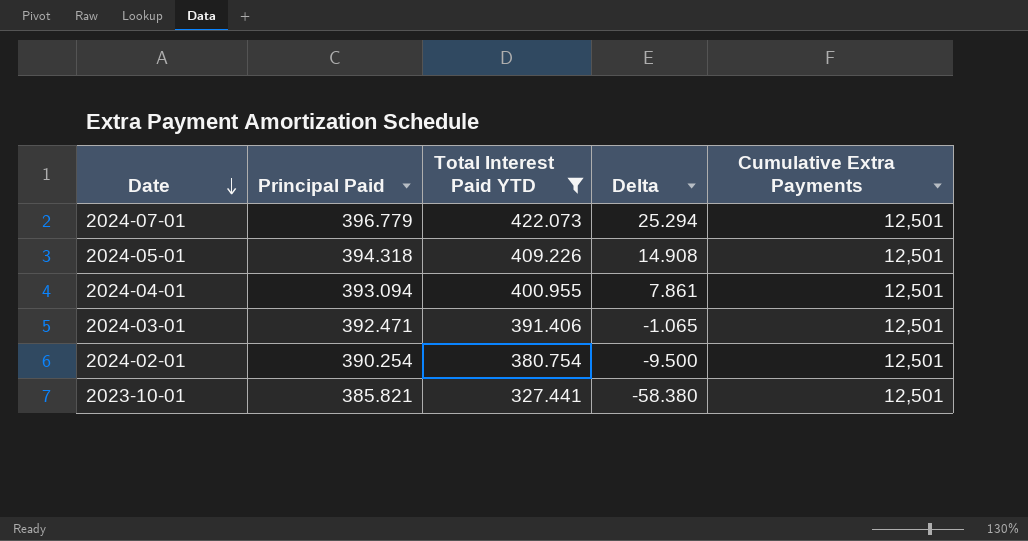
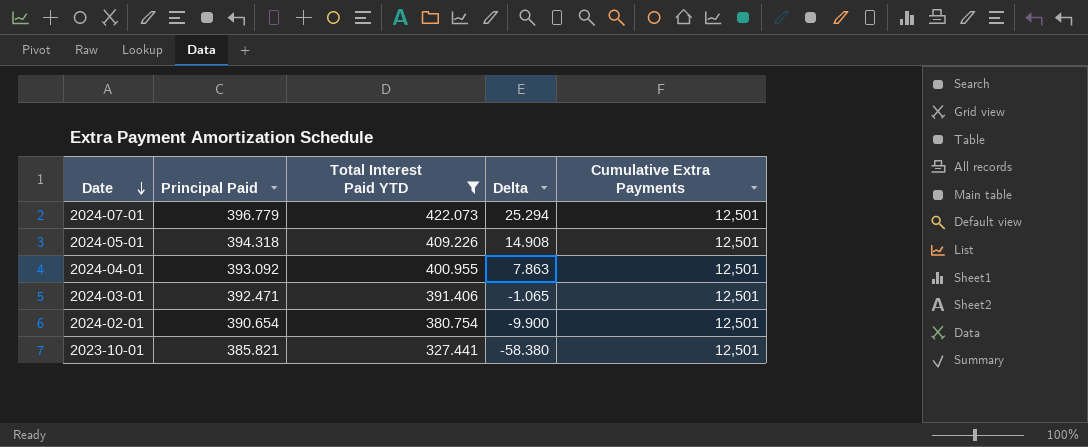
2024-04-01 | Principal Paid: 393.094 -> 393.092
2024-04-01 | Delta: 7.861 -> 7.863
2024-02-01 | Principal Paid: 390.254 -> 390.654
2024-02-01 | Delta: -9.500 -> -9.900

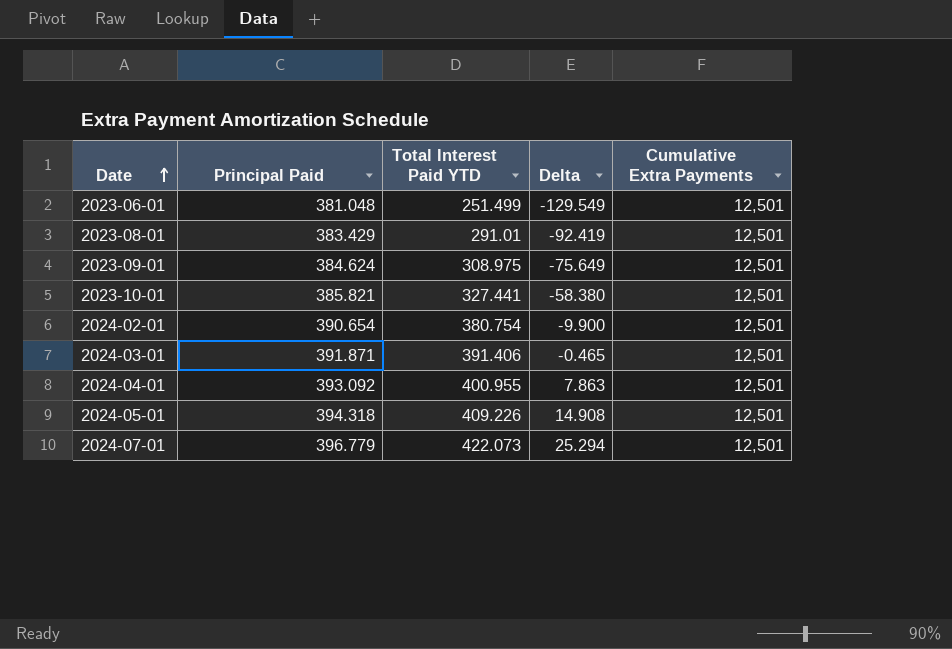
filter: Total Interest Paid YTD >= 327.441 -> none
row order: Date descending -> Date ascending
2024-03-01 | Principal Paid: 392.471 -> 391.871
2024-03-01 | Delta: -1.065 -> -0.465

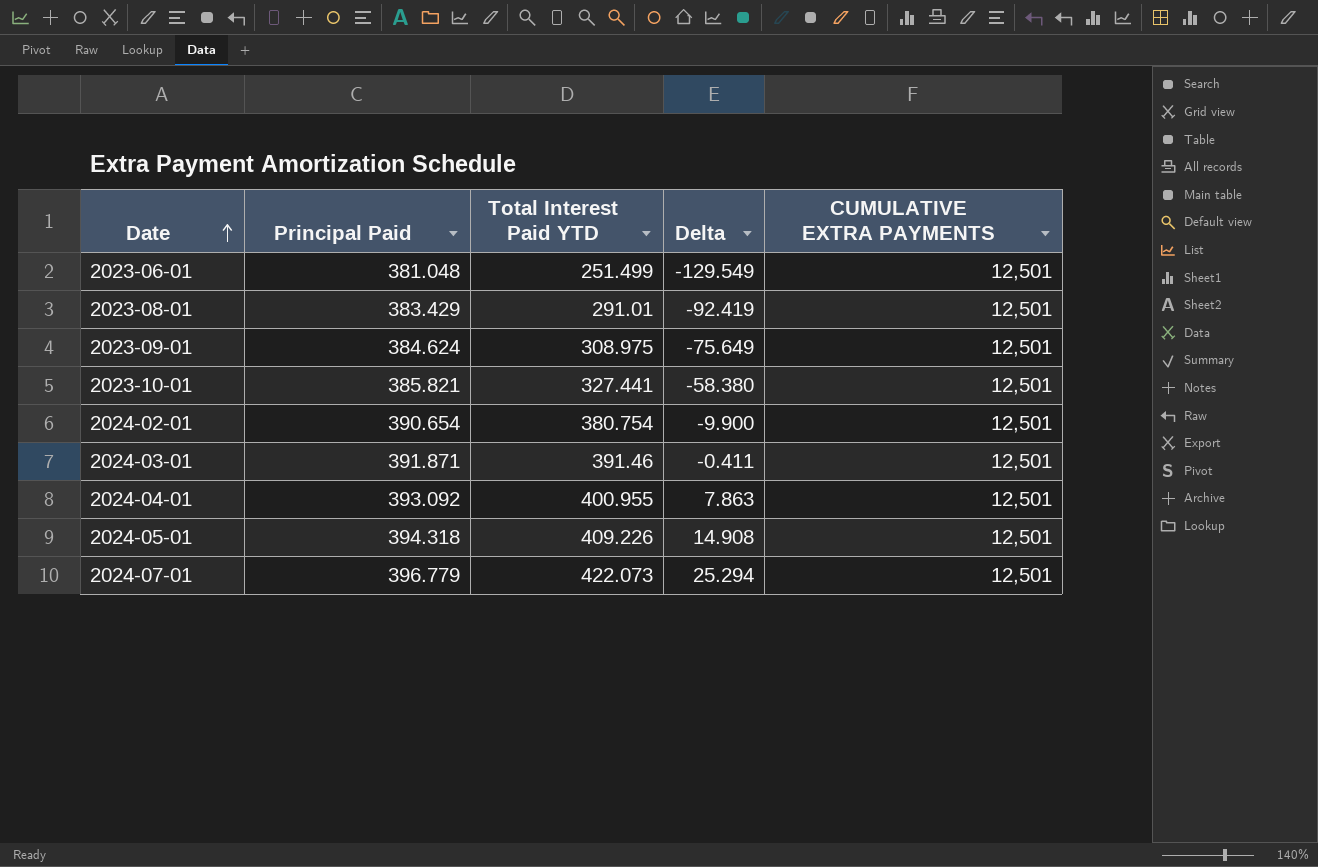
column name: Cumulative Extra Payments -> CUMULATIVE EXTRA PAYMENTS
2024-03-01 | Total Interest Paid YTD: 391.406 -> 391.46
2024-03-01 | Delta: -0.465 -> -0.411

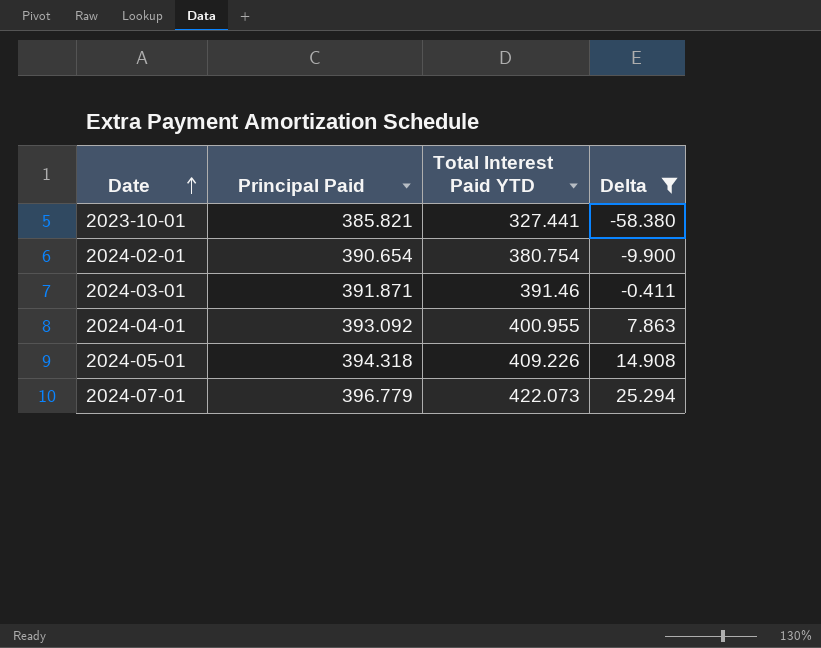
filter: none -> Delta >= -58.380
column CUMULATIVE EXTRA PAYMENTS | position: 5 -> none

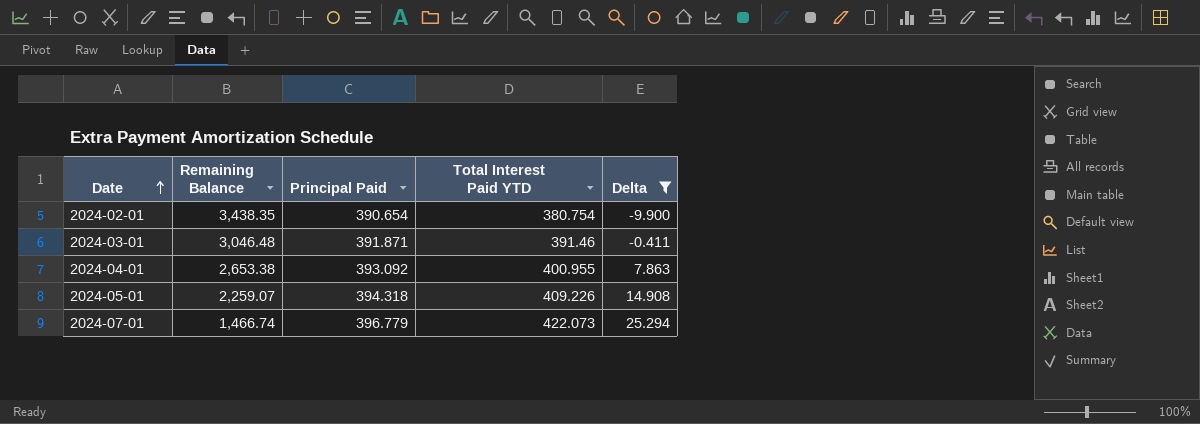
column Remaining Balance | position: none -> 2
row 2023-10-01: 385.821 | 327.441 | -58.380 -> none

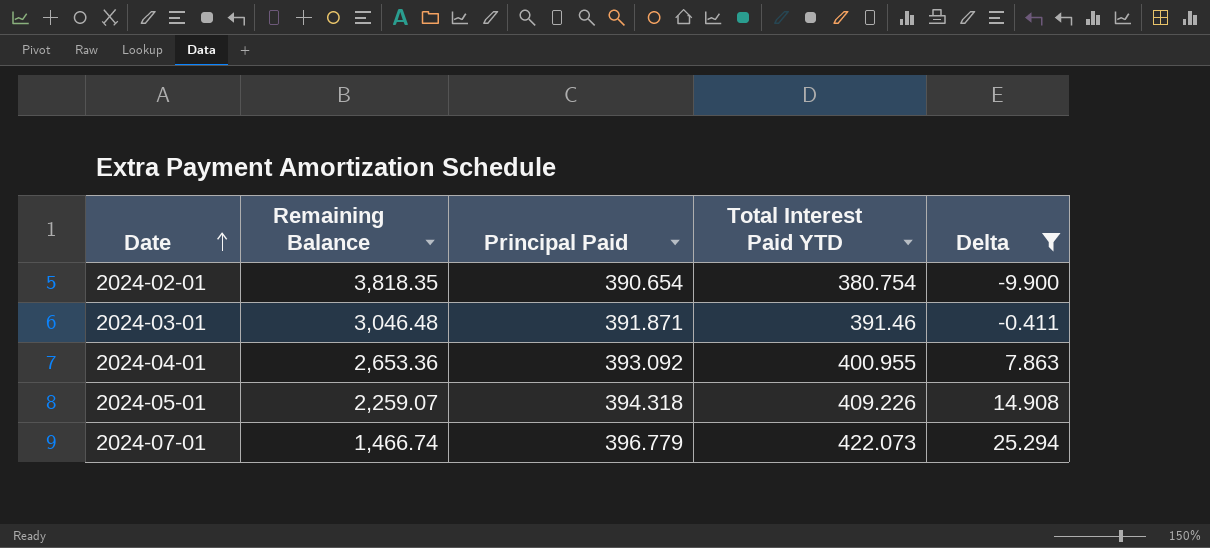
2024-02-01 | Remaining Balance: 3,438.35 -> 3,818.35
2024-04-01 | Remaining Balance: 2,653.38 -> 2,653.36

